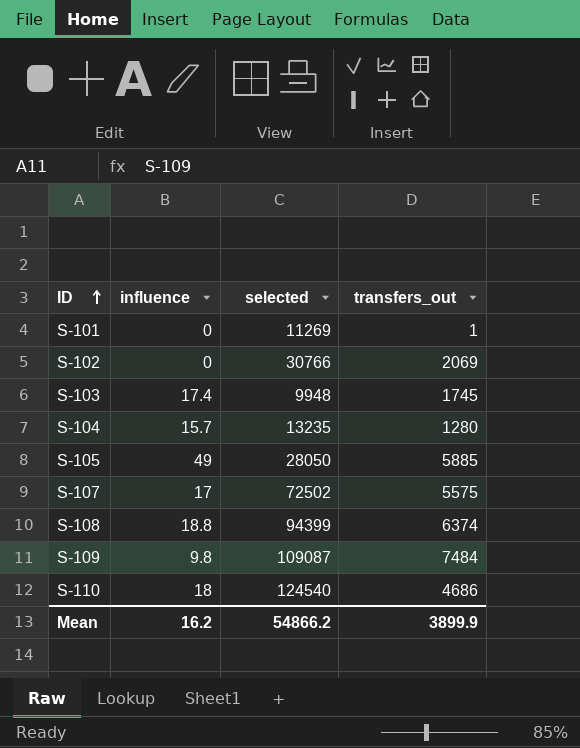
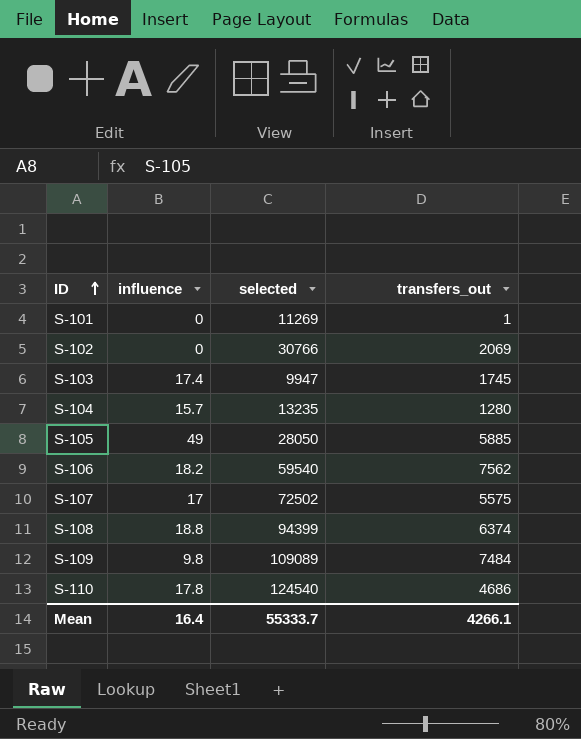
S-103 | selected: 9948 -> 9947
row S-106: none -> 18.2 | 59540 | 7562
S-109 | selected: 109087 -> 109089
S-110 | influence: 18 -> 17.8
Mean | influence: 16.2 -> 16.4
Mean | selected: 54866.2 -> 55333.7
Mean | transfers_out: 3899.9 -> 4266.1

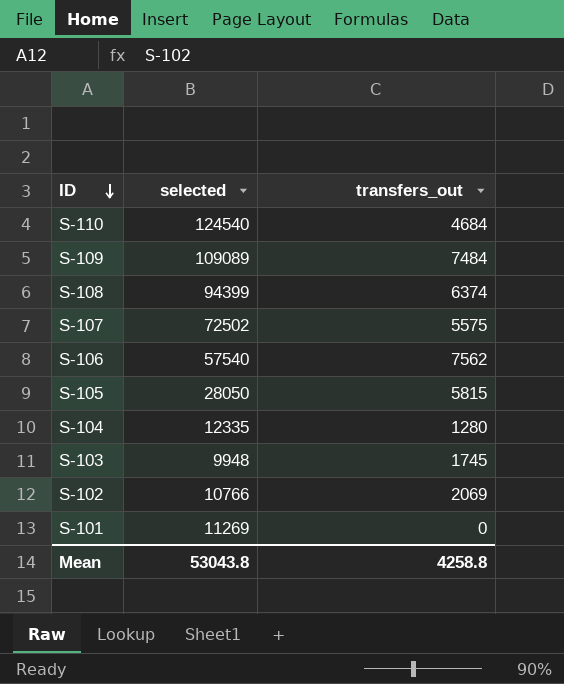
row order: ID ascending -> ID descending
column influence | position: 2 -> none
S-110 | transfers_out: 4686 -> 4684
S-106 | selected: 59540 -> 57540
S-105 | transfers_out: 5885 -> 5815
S-104 | selected: 13235 -> 12335
S-103 | selected: 9947 -> 9948
S-102 | selected: 30766 -> 10766
S-101 | transfers_out: 1 -> 0
Mean | selected: 55333.7 -> 53043.8
Mean | transfers_out: 4266.1 -> 4258.8

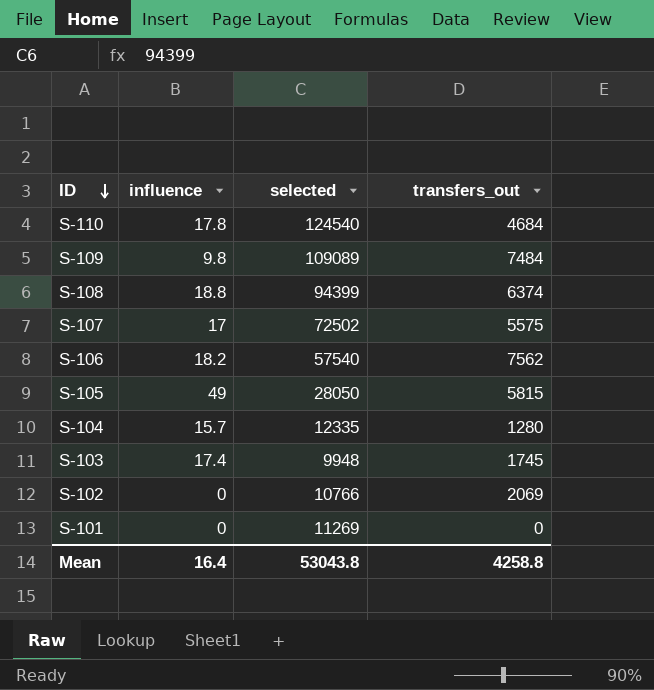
column influence | position: none -> 2

